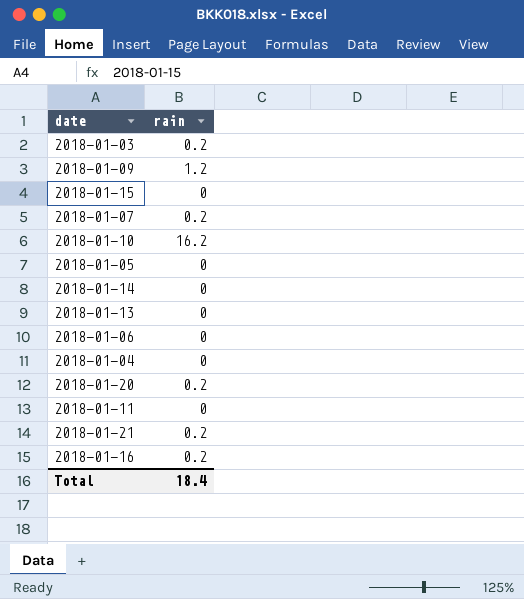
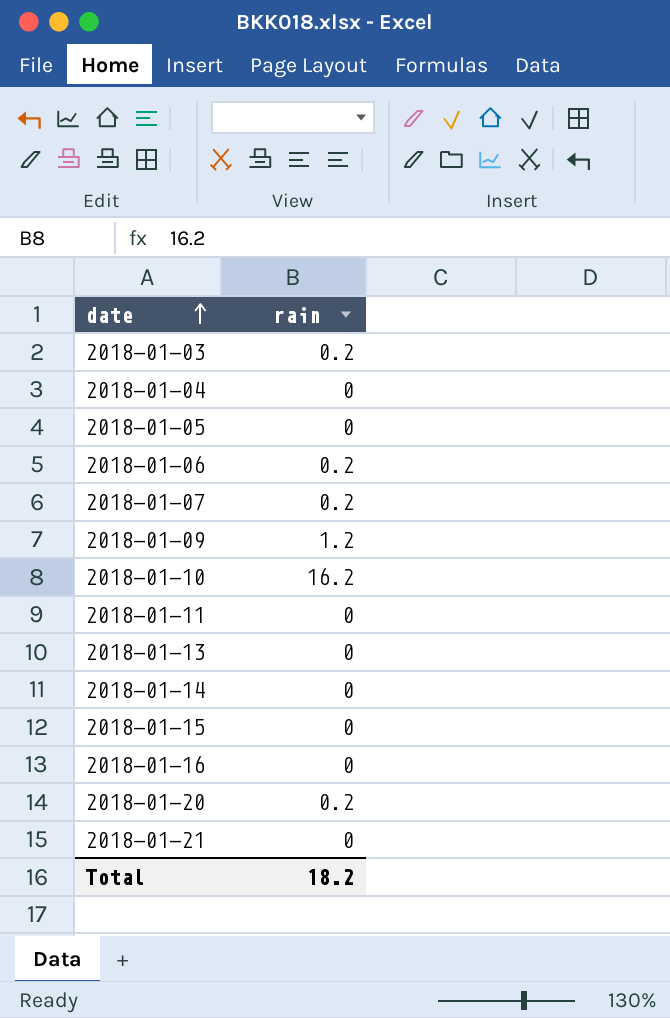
row order: none -> date ascending
2018-01-06 | rain: 0 -> 0.2
2018-01-16 | rain: 0.2 -> 0
2018-01-21 | rain: 0.2 -> 0
Total | rain: 18.4 -> 18.2

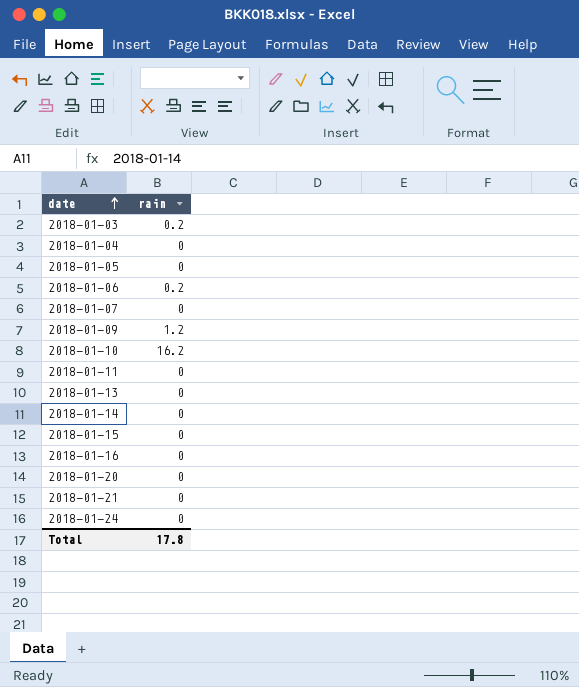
2018-01-07 | rain: 0.2 -> 0
2018-01-20 | rain: 0.2 -> 0
row 2018-01-24: none -> 0
Total | rain: 18.2 -> 17.8

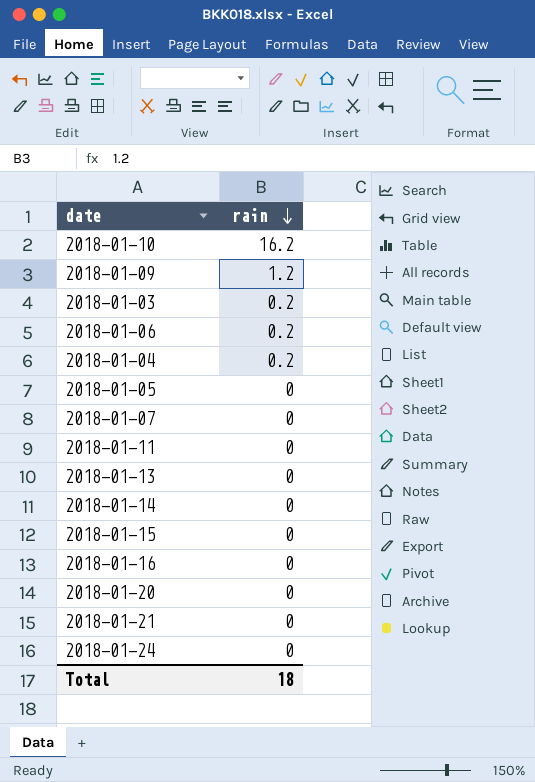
row order: date ascending -> rain descending
2018-01-04 | rain: 0 -> 0.2
Total | rain: 17.8 -> 18

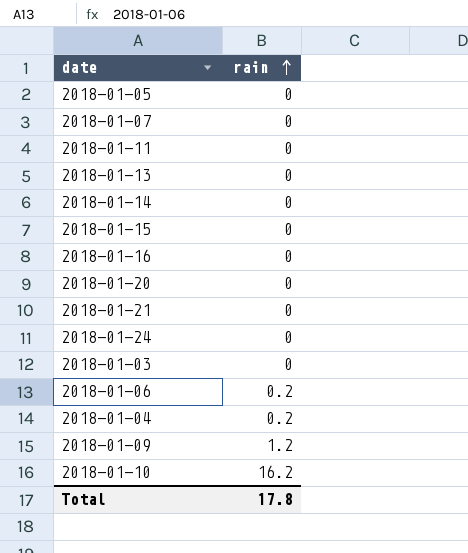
row order: rain descending -> rain ascending
2018-01-03 | rain: 0.2 -> 0
Total | rain: 18 -> 17.8

